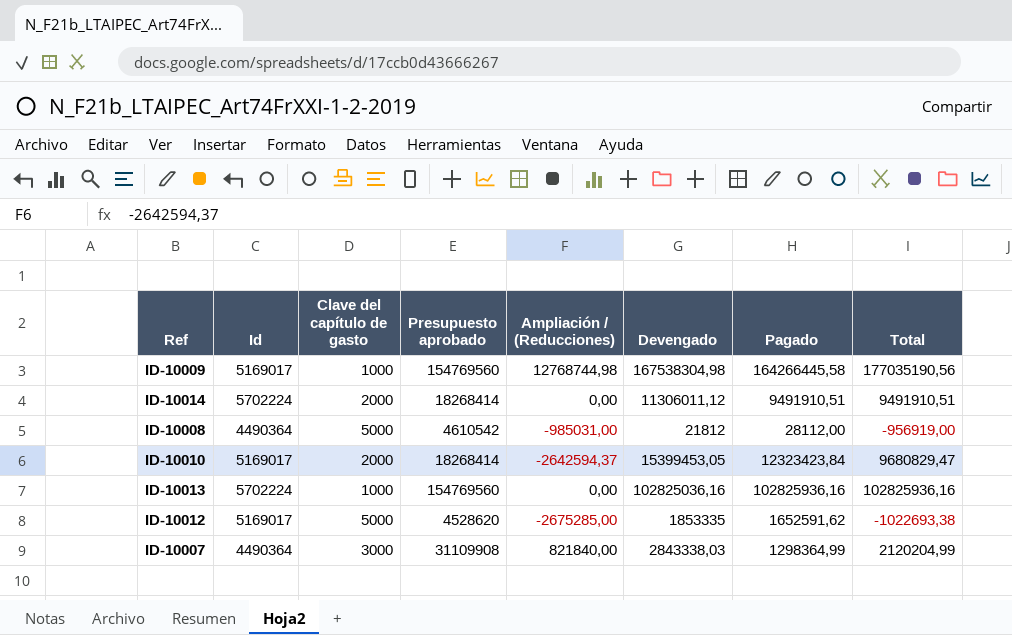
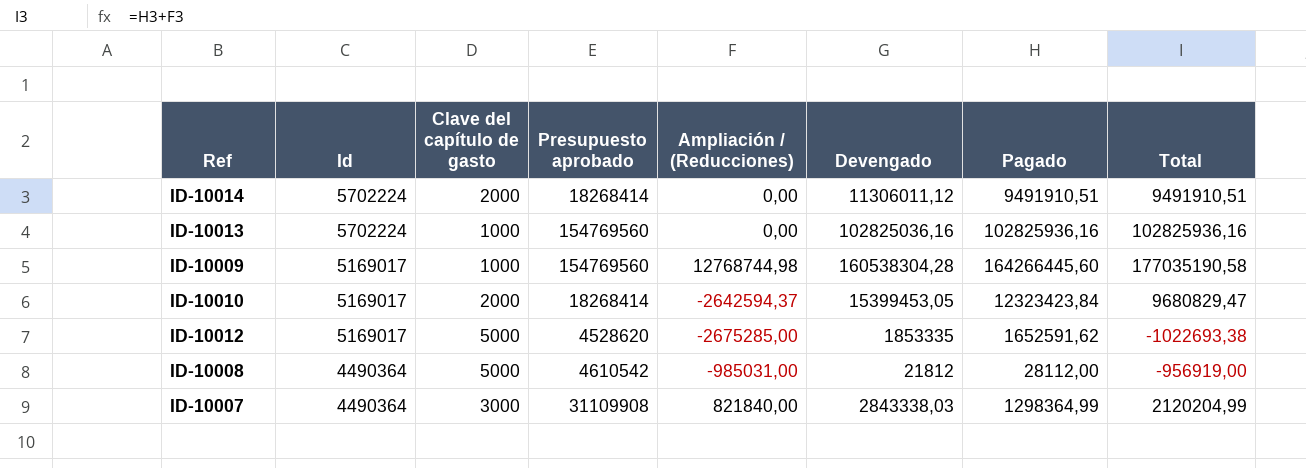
row order: none -> Id descending
ID-10009 | Devengado: 167538304,98 -> 160538304,28
ID-10009 | Pagado: 164266445,58 -> 164266445,60
ID-10009 | Total: 177035190,56 -> 177035190,58

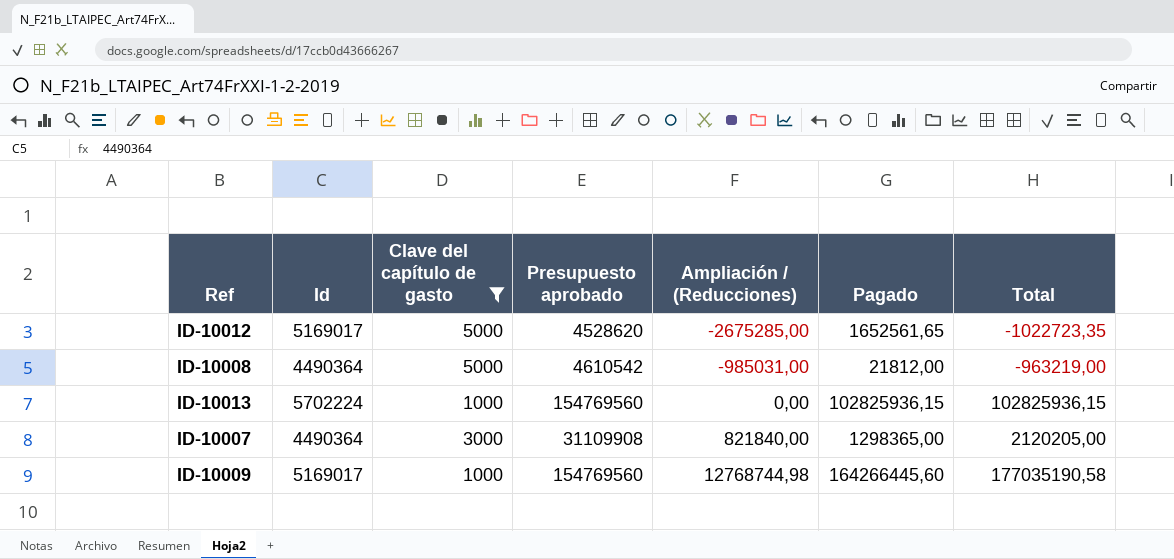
filter: none -> Clave del capítulo de gasto != 2000
row order: Id descending -> Ampliación / (Reducciones) ascending
column Devengado | position: 6 -> none
ID-10012 | Pagado: 1652591,62 -> 1652561,65
ID-10012 | Total: -1022693,38 -> -1022723,35
ID-10008 | Pagado: 28112,00 -> 21812,00
ID-10008 | Total: -956919,00 -> -963219,00
ID-10013 | Pagado: 102825936,16 -> 102825936,15
ID-10013 | Total: 102825936,16 -> 102825936,15
ID-10007 | Pagado: 1298364,99 -> 1298365,00
ID-10007 | Total: 2120204,99 -> 2120205,00

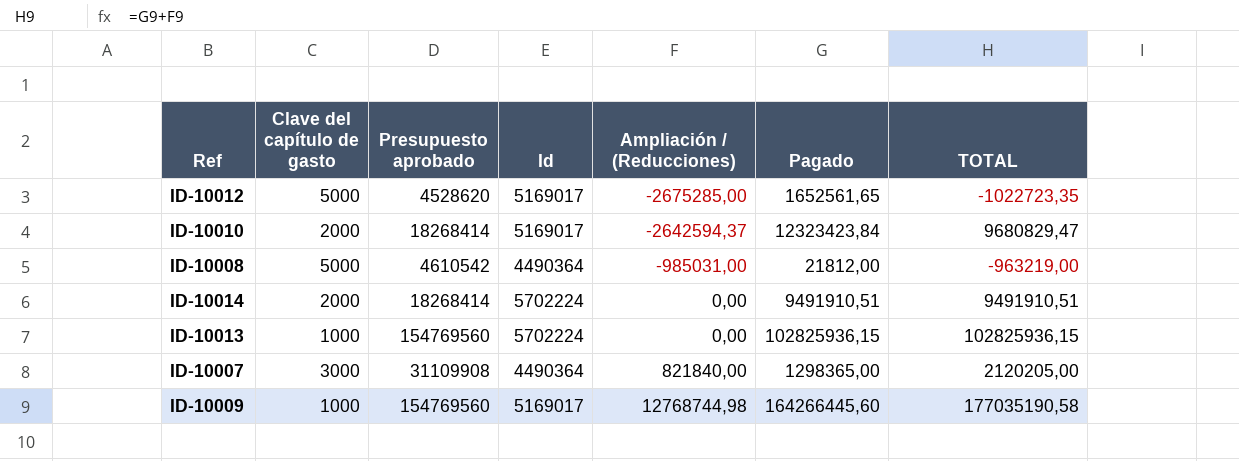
filter: Clave del capítulo de gasto != 2000 -> none
column Id | position: 2 -> 4
column name: Total -> TOTAL

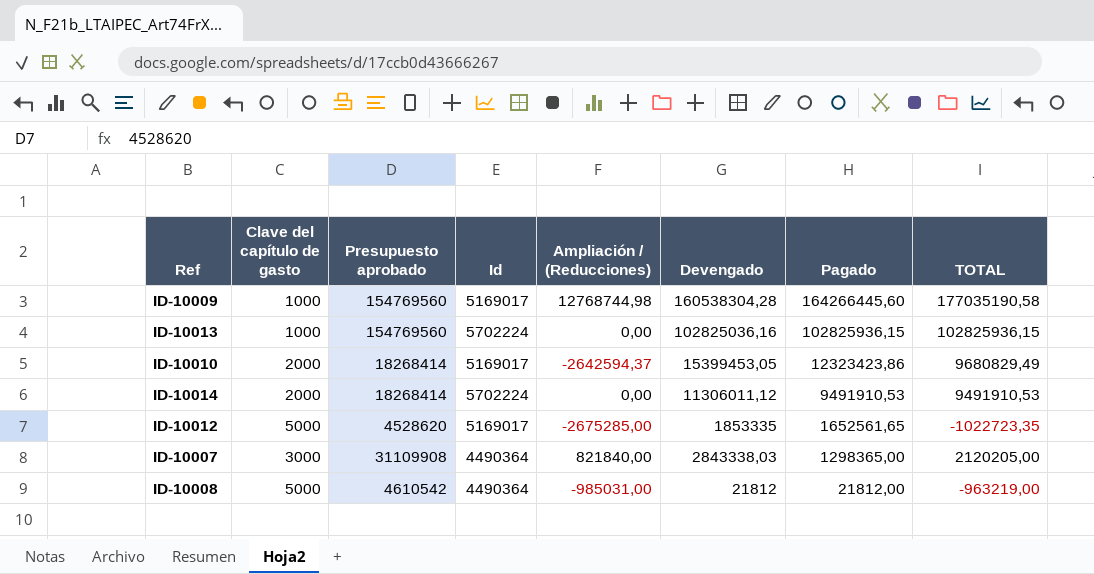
row order: Ampliación / (Reducciones) ascending -> Pagado descending
column Devengado | position: none -> 6
ID-10010 | Pagado: 12323423,84 -> 12323423,86
ID-10010 | TOTAL: 9680829,47 -> 9680829,49
ID-10014 | Pagado: 9491910,51 -> 9491910,53
ID-10014 | TOTAL: 9491910,51 -> 9491910,53

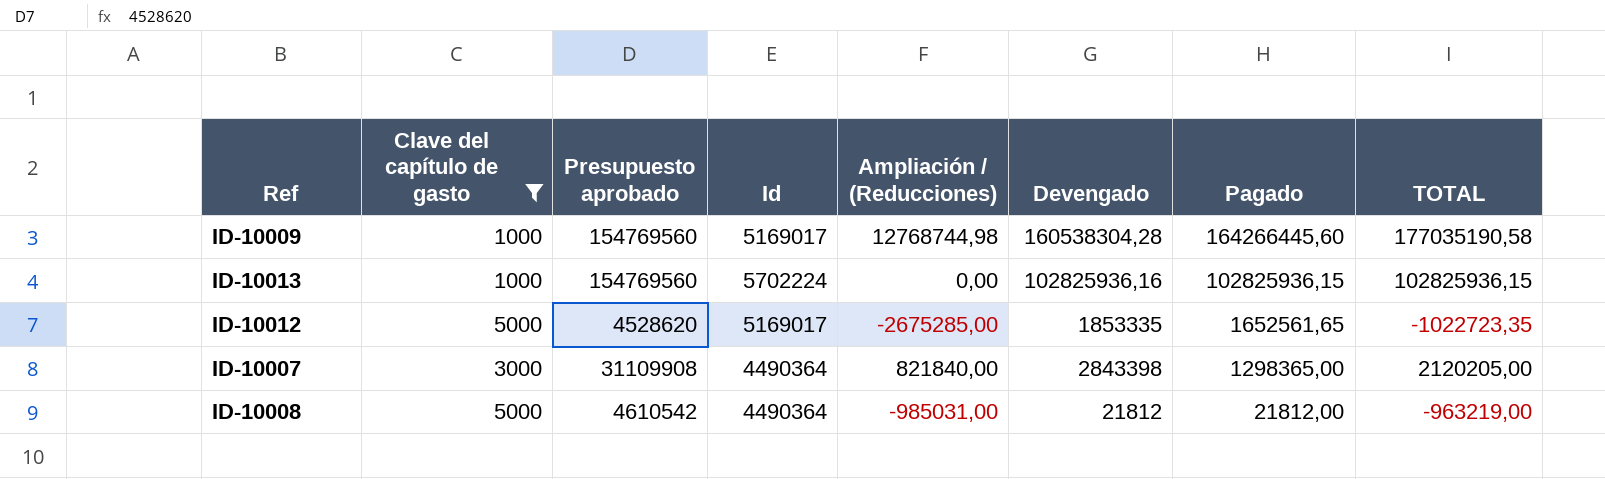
filter: none -> Clave del capítulo de gasto != 2000
ID-10013 | Devengado: 102825036,16 -> 102825936,16
ID-10007 | Devengado: 2843338,03 -> 2843398

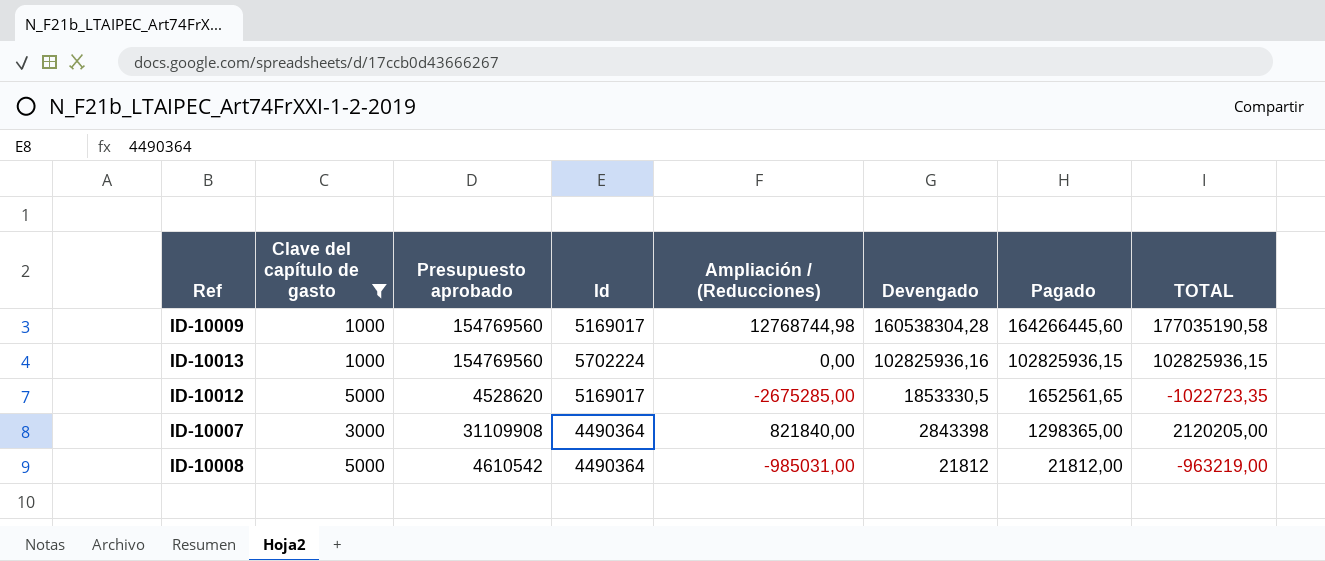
ID-10012 | Devengado: 1853335 -> 1853330,5

